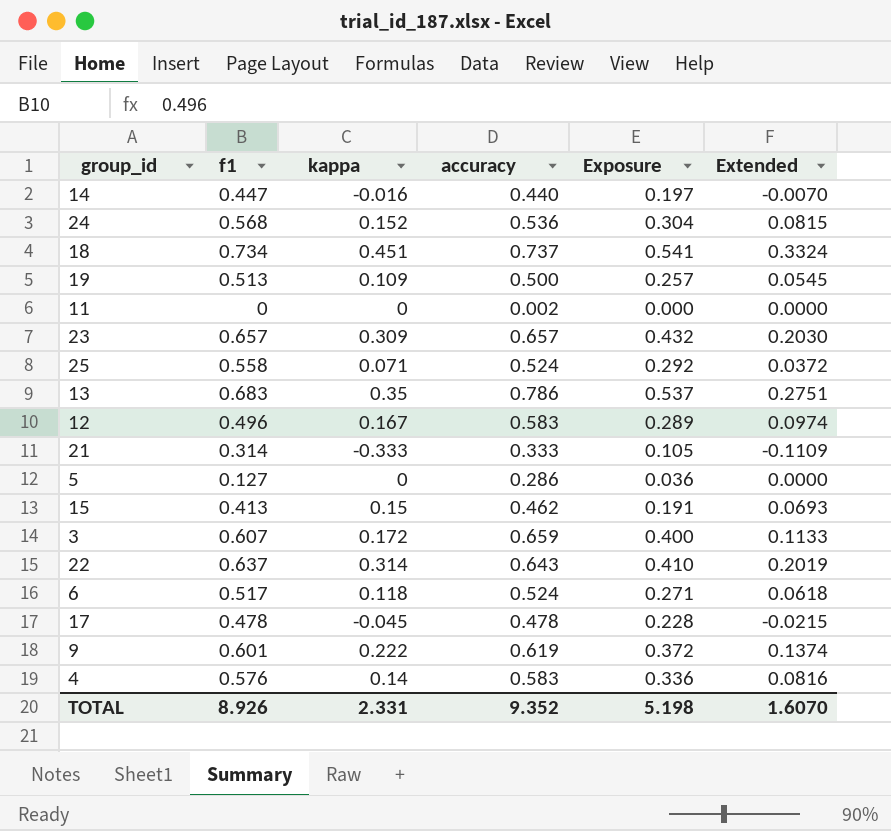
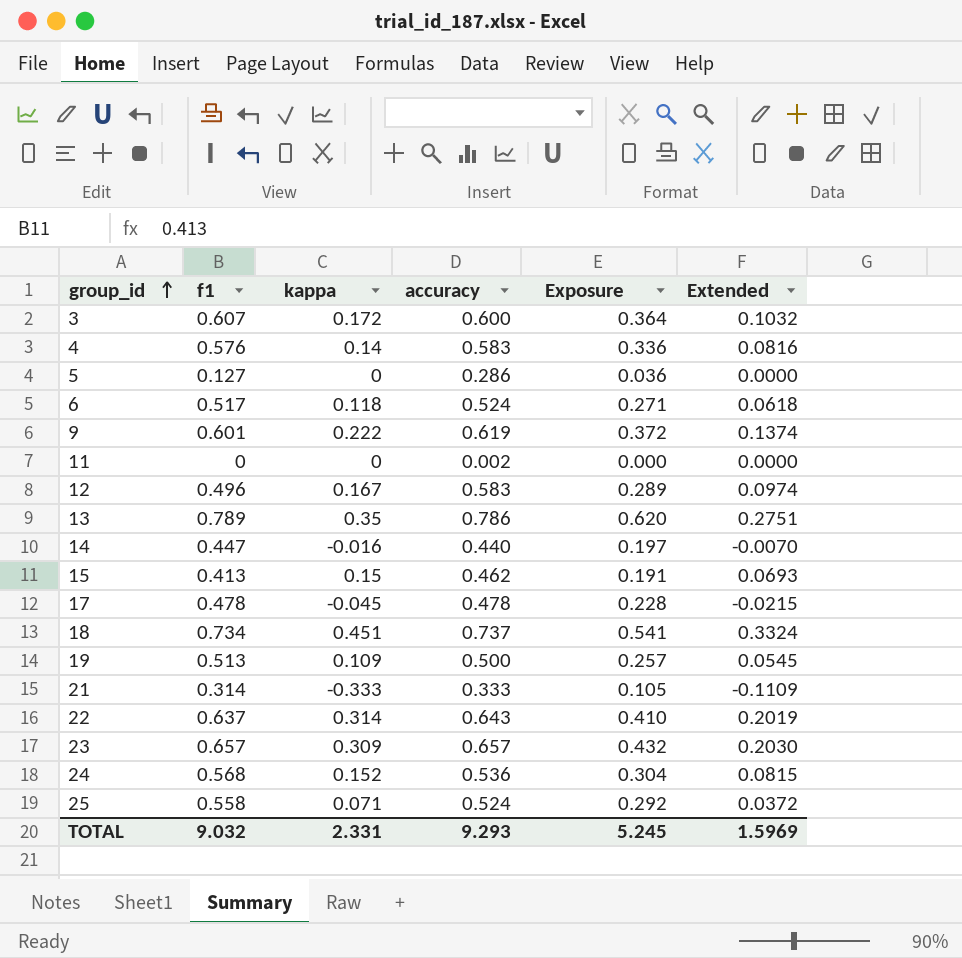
row order: none -> group_id ascending
3 | accuracy: 0.659 -> 0.600
3 | Exposure: 0.400 -> 0.364
3 | Extended: 0.1133 -> 0.1032
13 | f1: 0.683 -> 0.789
13 | Exposure: 0.537 -> 0.620
TOTAL | f1: 8.926 -> 9.032
TOTAL | accuracy: 9.352 -> 9.293
TOTAL | Exposure: 5.198 -> 5.245
TOTAL | Extended: 1.6070 -> 1.5969

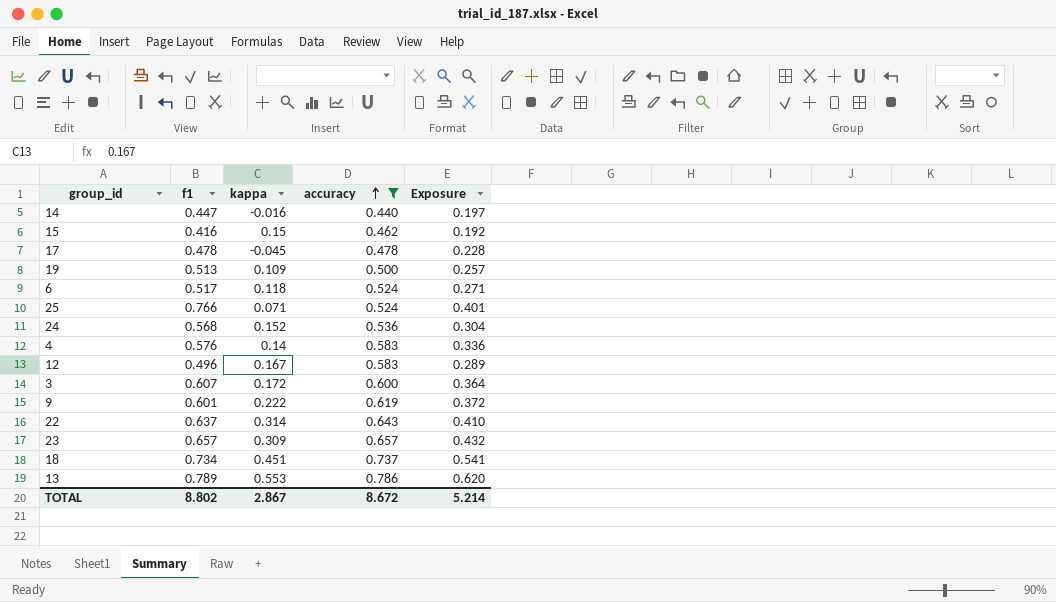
filter: none -> accuracy >= 0.440
row order: group_id ascending -> accuracy ascending
column Extended | formula: [kappa] * [accuracy] -> none
15 | f1: 0.413 -> 0.416
15 | Exposure: 0.191 -> 0.192
25 | f1: 0.558 -> 0.766
25 | Exposure: 0.292 -> 0.401
13 | kappa: 0.35 -> 0.553
TOTAL | f1: 9.032 -> 8.802
TOTAL | kappa: 2.331 -> 2.867
TOTAL | accuracy: 9.293 -> 8.672
TOTAL | Exposure: 5.245 -> 5.214

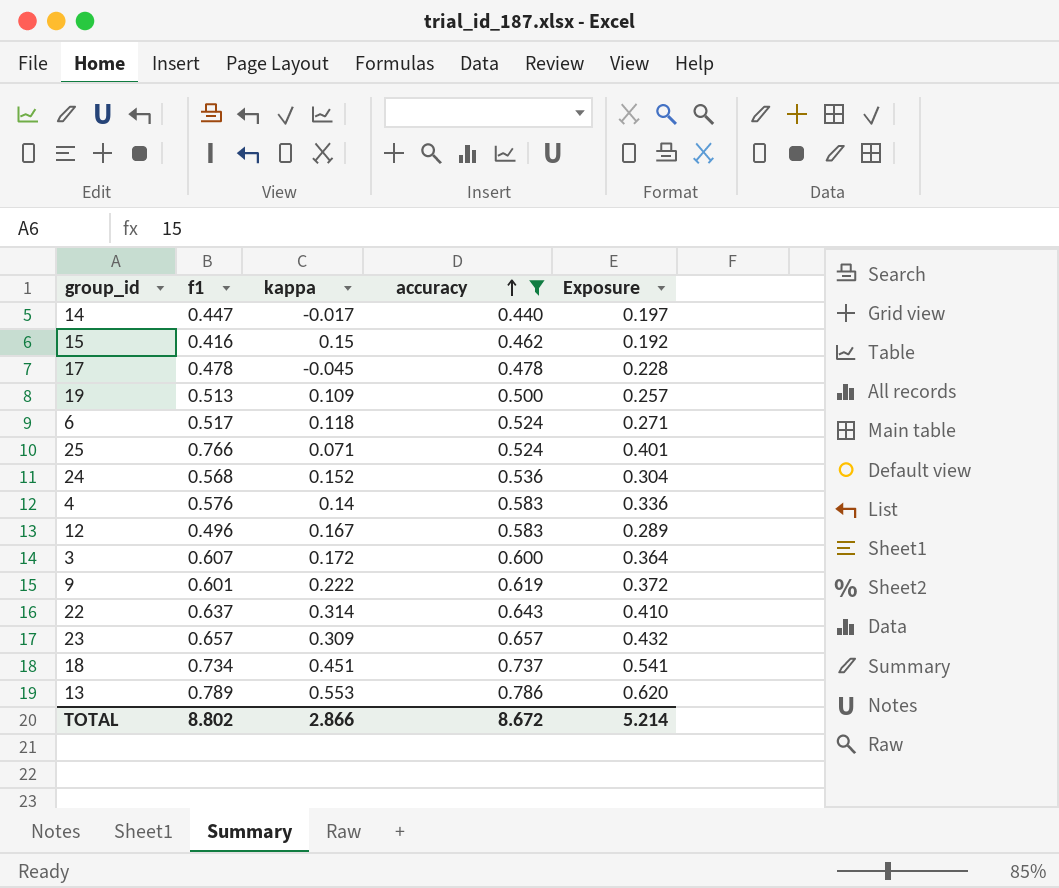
14 | kappa: -0.016 -> -0.017
TOTAL | kappa: 2.867 -> 2.866

